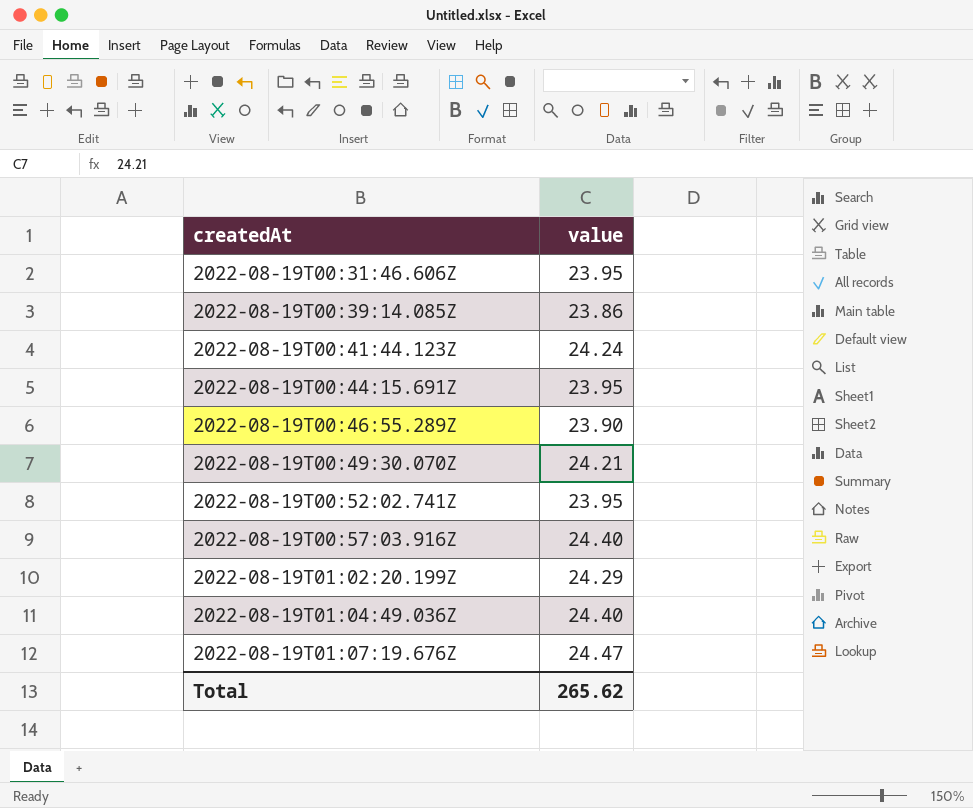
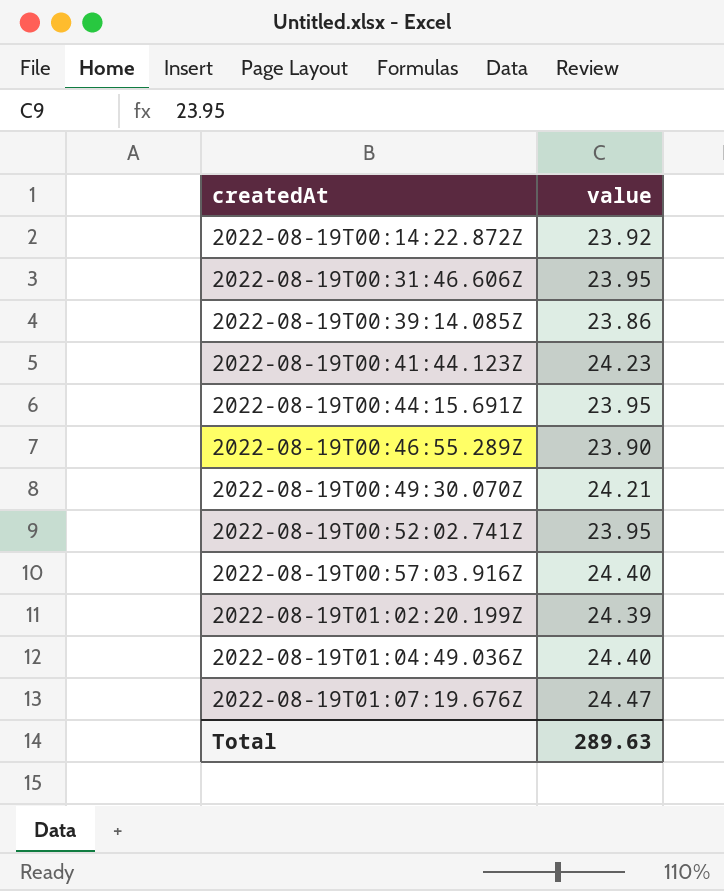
row 2022-08-19T00:14:22.872Z: none -> 23.92
2022-08-19T00:41:44.123Z | value: 24.24 -> 24.23
2022-08-19T01:02:20.199Z | value: 24.29 -> 24.39
Total | value: 265.62 -> 289.63

